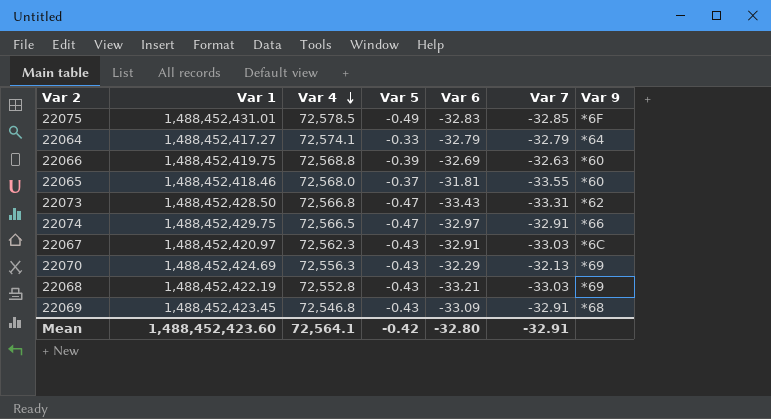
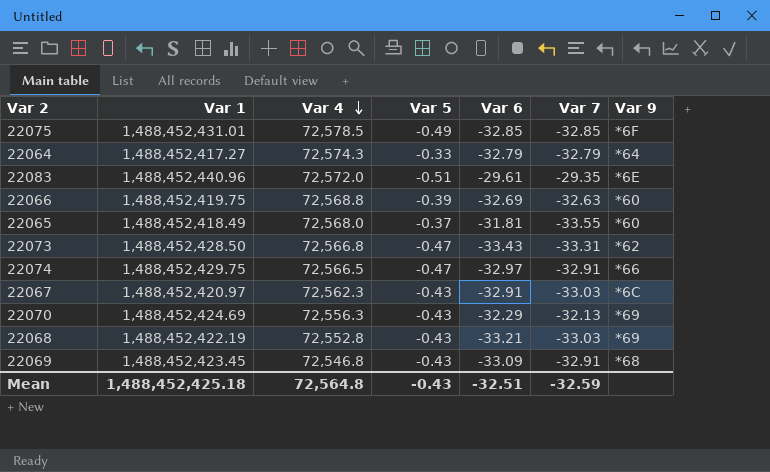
22075 | Var 6: -32.83 -> -32.85
22064 | Var 4: 72,574.1 -> 72,574.3
row 22083: none -> 1,488,452,440.96 | 72,572.0 | -0.51 | -29.61 | -29.35 | *6E
22065 | Var 1: 1,488,452,418.46 -> 1,488,452,418.49
Mean | Var 1: 1,488,452,423.60 -> 1,488,452,425.18
Mean | Var 4: 72,564.1 -> 72,564.8
Mean | Var 5: -0.42 -> -0.43
Mean | Var 6: -32.80 -> -32.51
Mean | Var 7: -32.91 -> -32.59

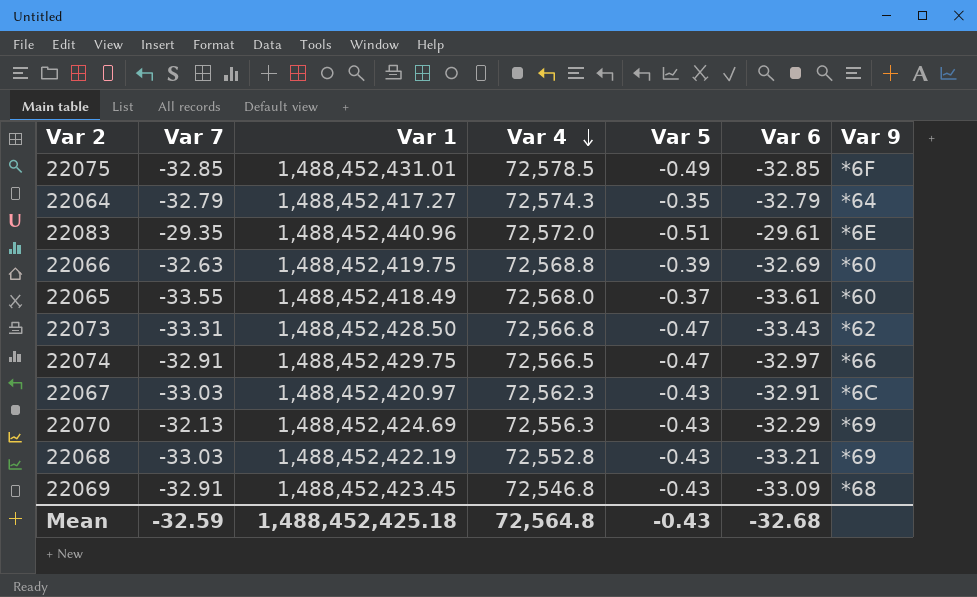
column Var 7 | position: 6 -> 2
22064 | Var 5: -0.33 -> -0.35
22065 | Var 6: -31.81 -> -33.61
Mean | Var 6: -32.51 -> -32.68

